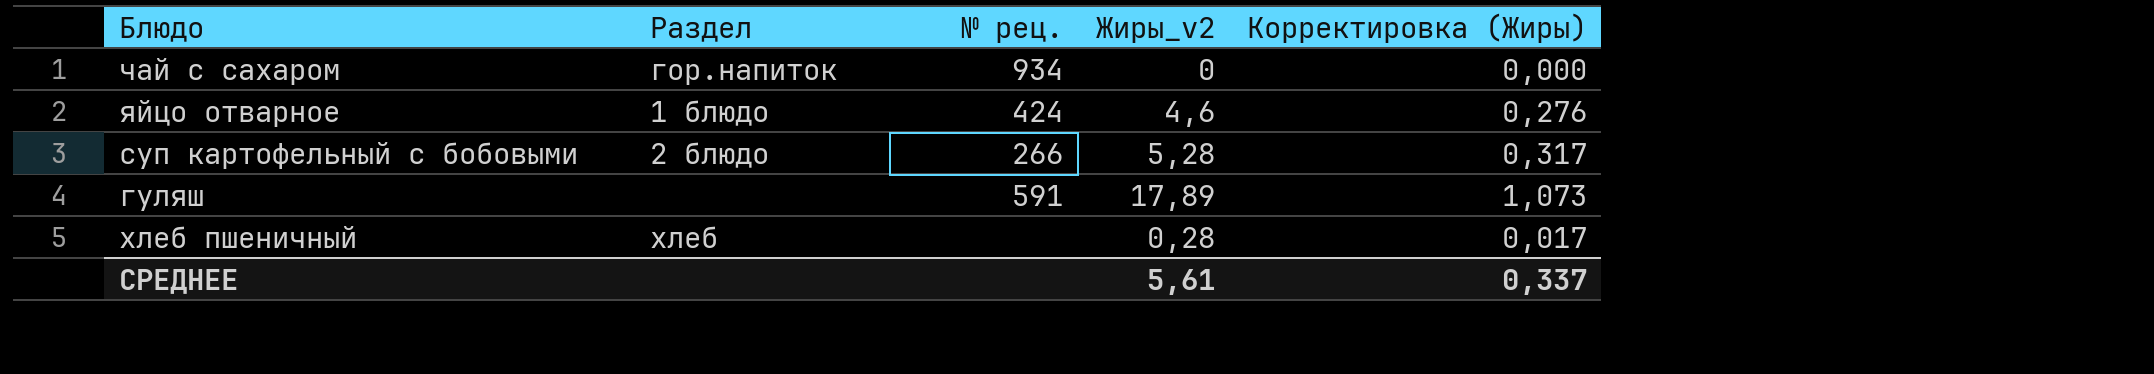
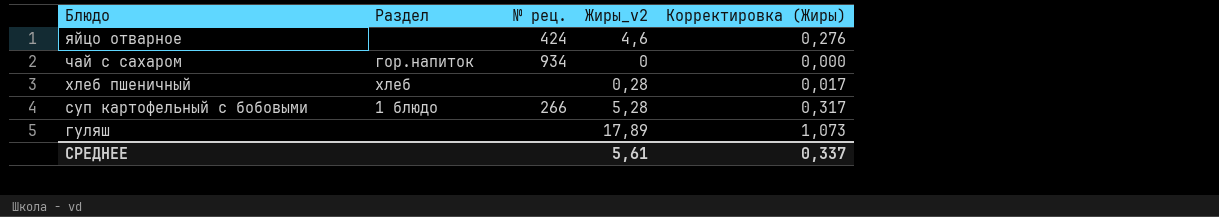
row order: none -> Блюдо descending
яйцо отварное | Раздел: 1 блюдо -> none
суп картофельный с бобовыми | Раздел: 2 блюдо -> 1 блюдо
гуляш | № рец.: 591 -> none

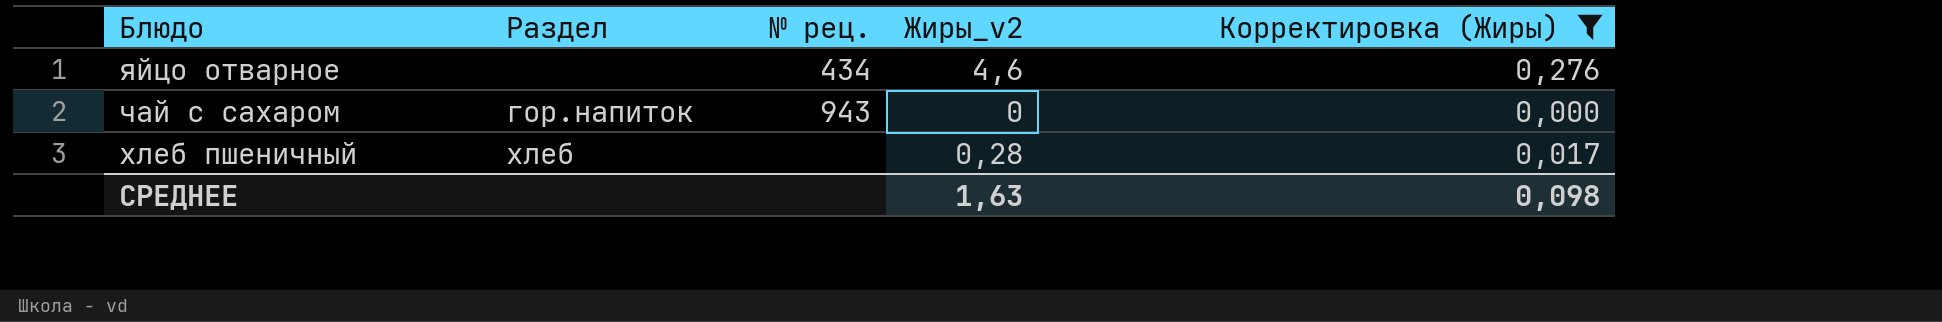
filter: none -> Корректировка (Жиры) <= 0,276
яйцо отварное | № рец.: 424 -> 434
чай с сахаром | № рец.: 934 -> 943
СРЕДНЕЕ | Жиры_v2: 5,61 -> 1,63
СРЕДНЕЕ | Корректировка (Жиры): 0,337 -> 0,098

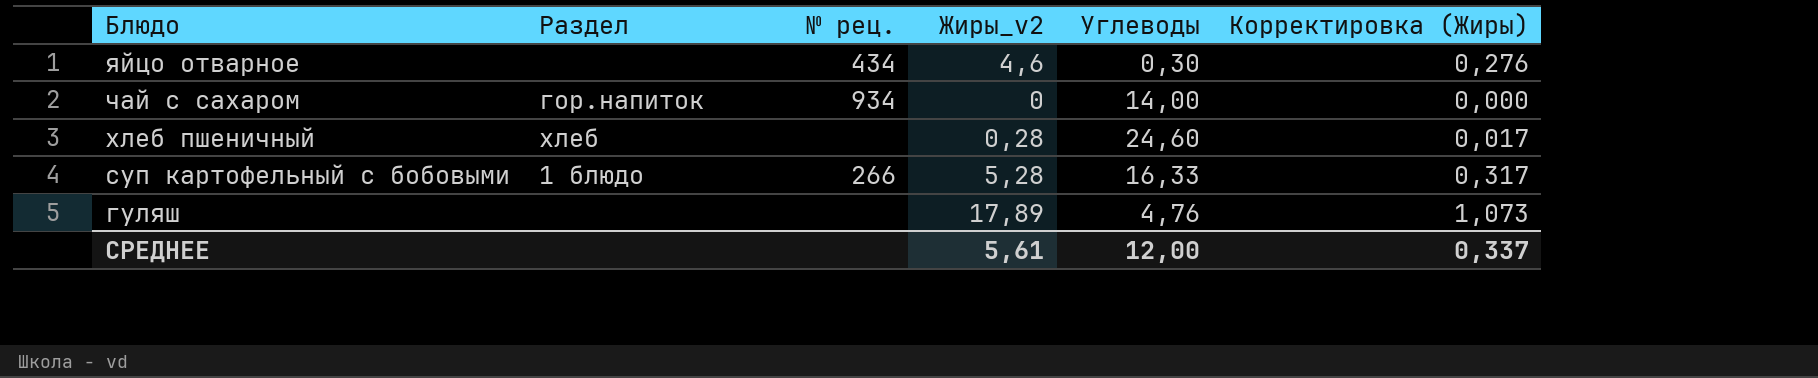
filter: Корректировка (Жиры) <= 0,276 -> none
column Углеводы | position: none -> 5
чай с сахаром | № рец.: 943 -> 934
СРЕДНЕЕ | Жиры_v2: 1,63 -> 5,61
СРЕДНЕЕ | Корректировка (Жиры): 0,098 -> 0,337

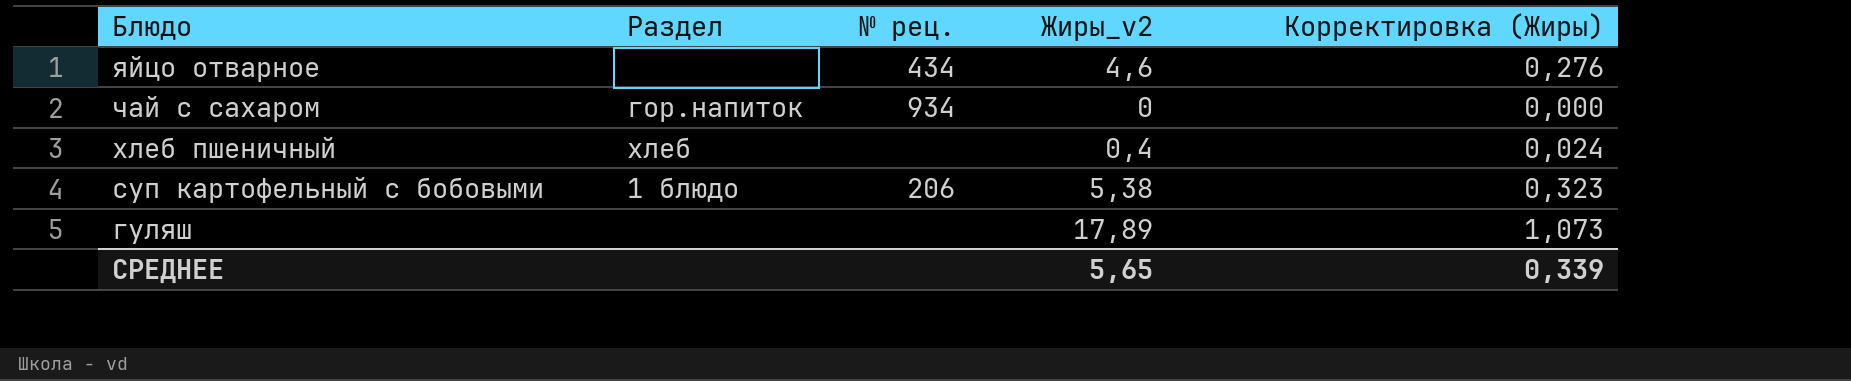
column Углеводы | position: 5 -> none
хлеб пшеничный | Жиры_v2: 0,28 -> 0,4
хлеб пшеничный | Корректировка (Жиры): 0,017 -> 0,024
суп картофельный с бобовыми | № рец.: 266 -> 206
суп картофельный с бобовыми | Жиры_v2: 5,28 -> 5,38
суп картофельный с бобовыми | Корректировка (Жиры): 0,317 -> 0,323
СРЕДНЕЕ | Жиры_v2: 5,61 -> 5,65
СРЕДНЕЕ | Корректировка (Жиры): 0,337 -> 0,339

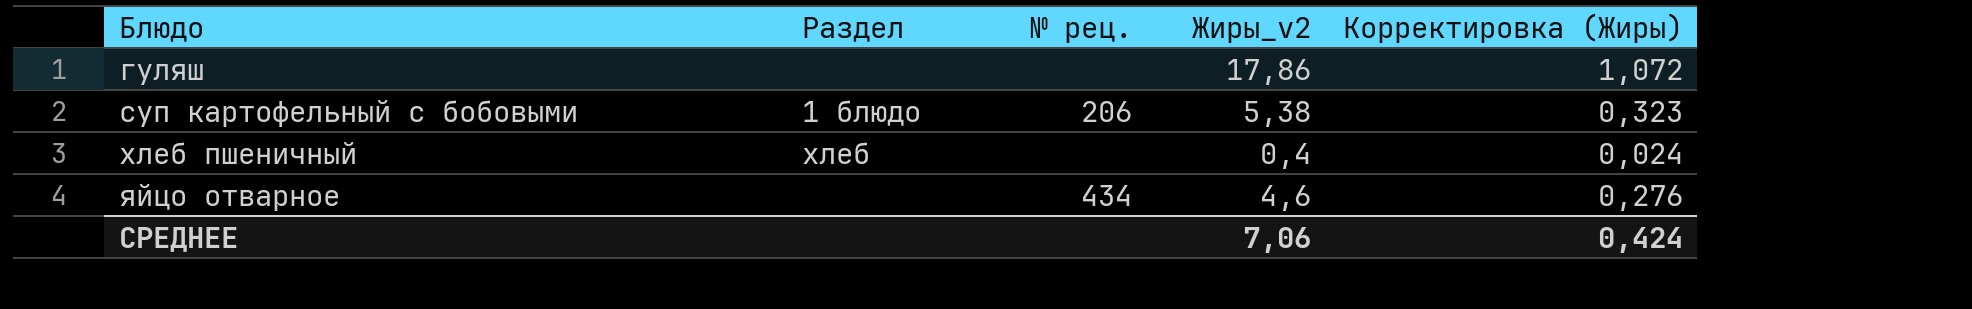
row order: Блюдо descending -> Блюдо ascending
row чай с сахаром: гор.напиток | 934 | 0 | 0,000 -> none
гуляш | Жиры_v2: 17,89 -> 17,86
гуляш | Корректировка (Жиры): 1,073 -> 1,072
СРЕДНЕЕ | Жиры_v2: 5,65 -> 7,06
СРЕДНЕЕ | Корректировка (Жиры): 0,339 -> 0,424

